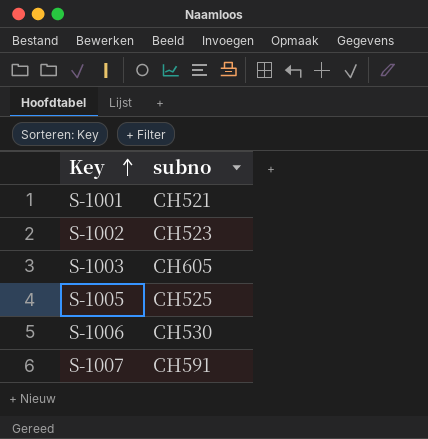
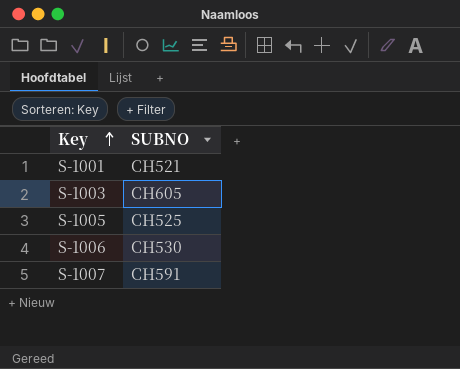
column name: subno -> SUBNO
row S-1002: CH523 -> none

